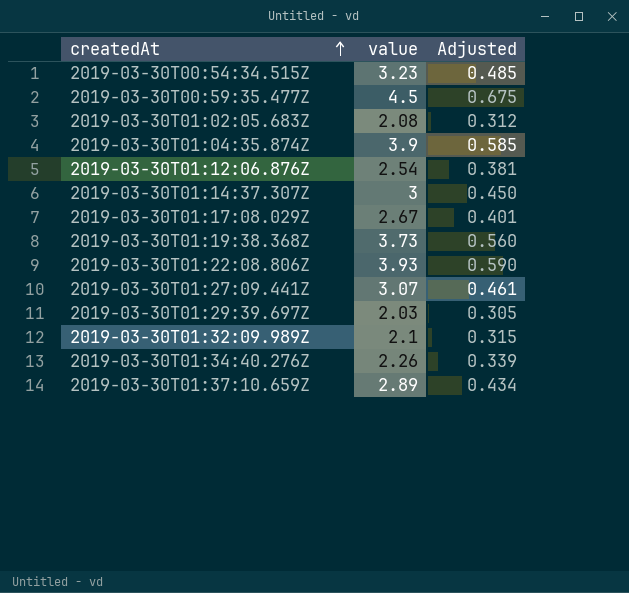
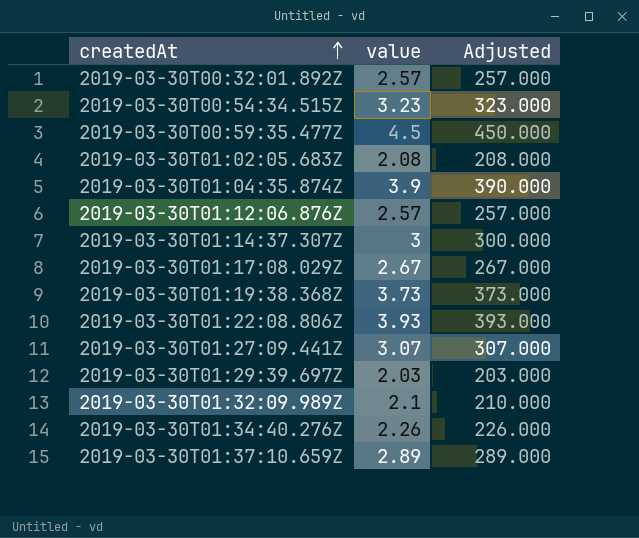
column Adjusted | formula: [value] * 0.15 -> [value] * 100
row 2019-03-30T00:32:01.892Z: none -> 2.57 | 257.000
2019-03-30T01:12:06.876Z | value: 2.54 -> 2.57

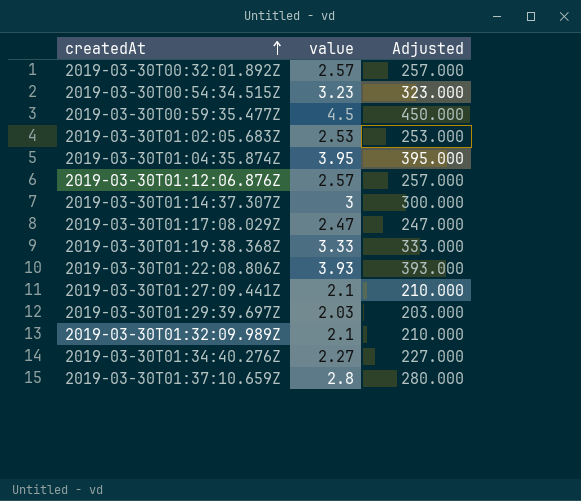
2019-03-30T01:02:05.683Z | value: 2.08 -> 2.53
2019-03-30T01:02:05.683Z | Adjusted: 208.000 -> 253.000
2019-03-30T01:04:35.874Z | value: 3.9 -> 3.95
2019-03-30T01:04:35.874Z | Adjusted: 390.000 -> 395.000
2019-03-30T01:17:08.029Z | value: 2.67 -> 2.47
2019-03-30T01:17:08.029Z | Adjusted: 267.000 -> 247.000
2019-03-30T01:19:38.368Z | value: 3.73 -> 3.33
2019-03-30T01:19:38.368Z | Adjusted: 373.000 -> 333.000
2019-03-30T01:27:09.441Z | value: 3.07 -> 2.1
2019-03-30T01:27:09.441Z | Adjusted: 307.000 -> 210.000
2019-03-30T01:34:40.276Z | value: 2.26 -> 2.27
2019-03-30T01:34:40.276Z | Adjusted: 226.000 -> 227.000
2019-03-30T01:37:10.659Z | value: 2.89 -> 2.8
2019-03-30T01:37:10.659Z | Adjusted: 289.000 -> 280.000

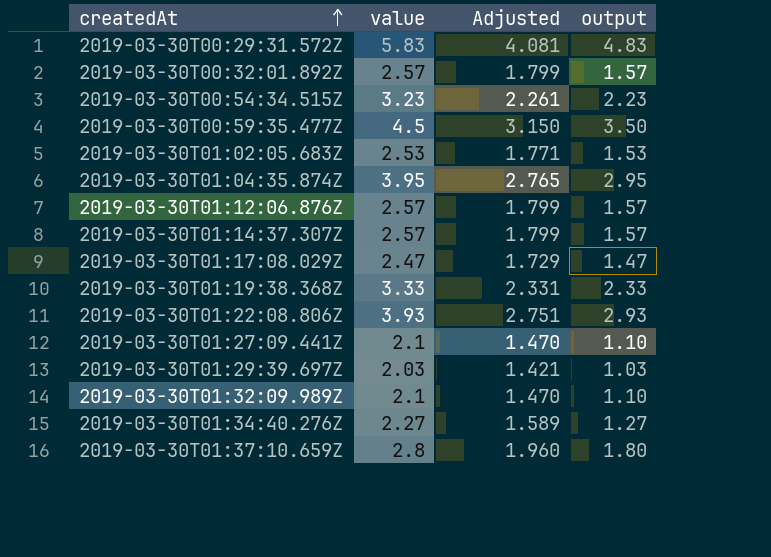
column Adjusted | formula: [value] * 100 -> [value] * 0.7
column output | formula: none -> [value] - 1
row 2019-03-30T00:29:31.572Z: none -> 5.83 | 4.081 | 4.83
2019-03-30T01:14:37.307Z | value: 3 -> 2.57

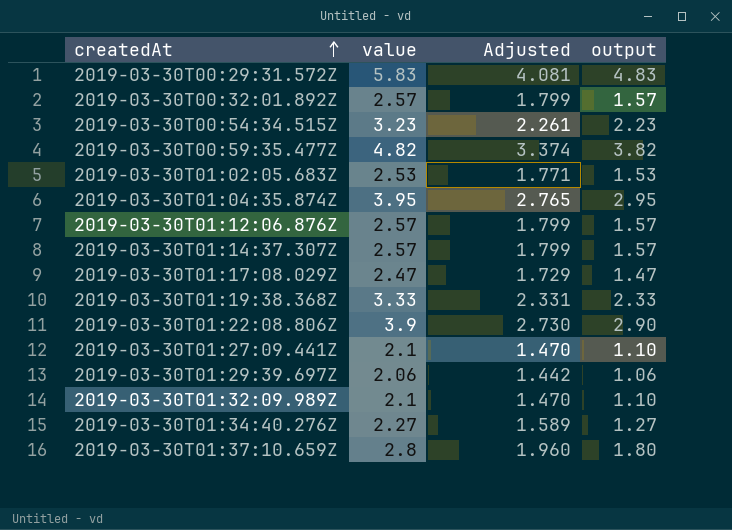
2019-03-30T00:59:35.477Z | value: 4.5 -> 4.82
2019-03-30T00:59:35.477Z | Adjusted: 3.150 -> 3.374
2019-03-30T00:59:35.477Z | output: 3.50 -> 3.82
2019-03-30T01:22:08.806Z | value: 3.93 -> 3.9
2019-03-30T01:22:08.806Z | Adjusted: 2.751 -> 2.730
2019-03-30T01:22:08.806Z | output: 2.93 -> 2.90
2019-03-30T01:29:39.697Z | value: 2.03 -> 2.06
2019-03-30T01:29:39.697Z | Adjusted: 1.421 -> 1.442
2019-03-30T01:29:39.697Z | output: 1.03 -> 1.06

